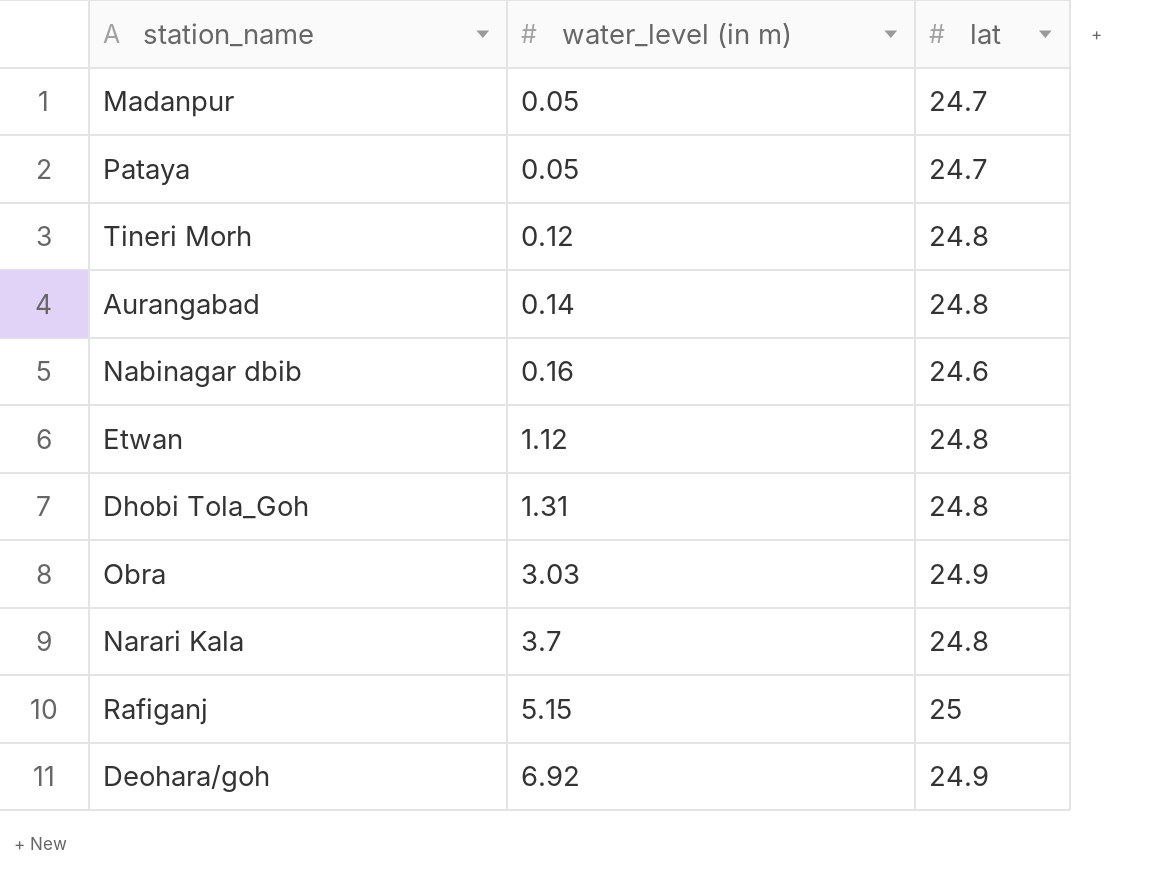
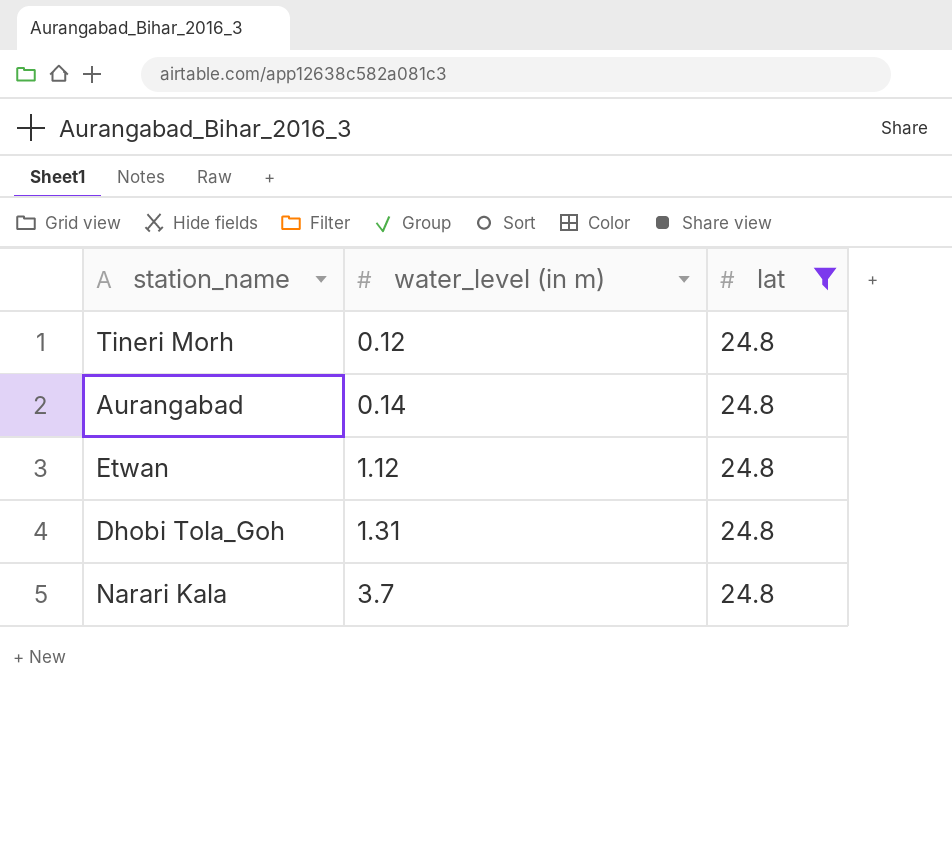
filter: none -> lat = 24.8

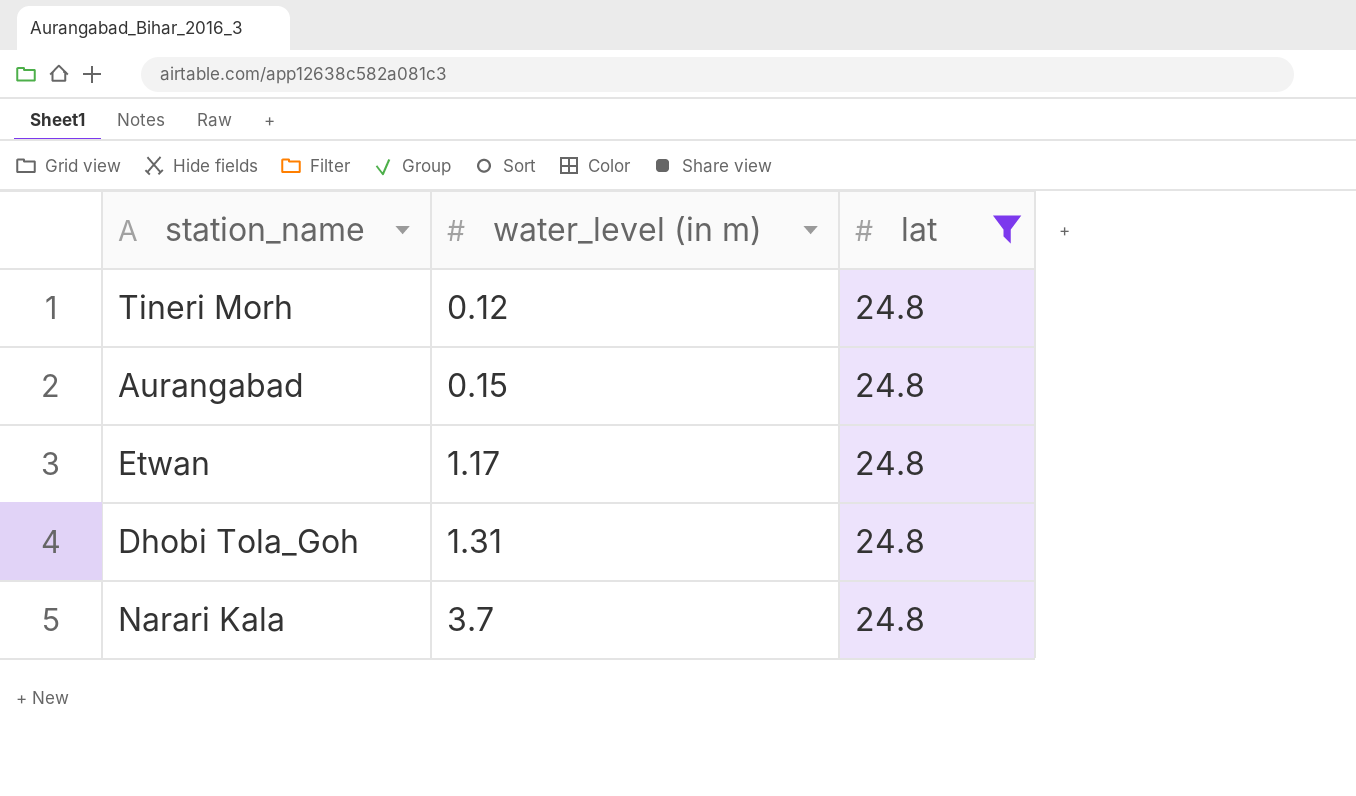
Aurangabad | water_level (in m): 0.14 -> 0.15
Etwan | water_level (in m): 1.12 -> 1.17

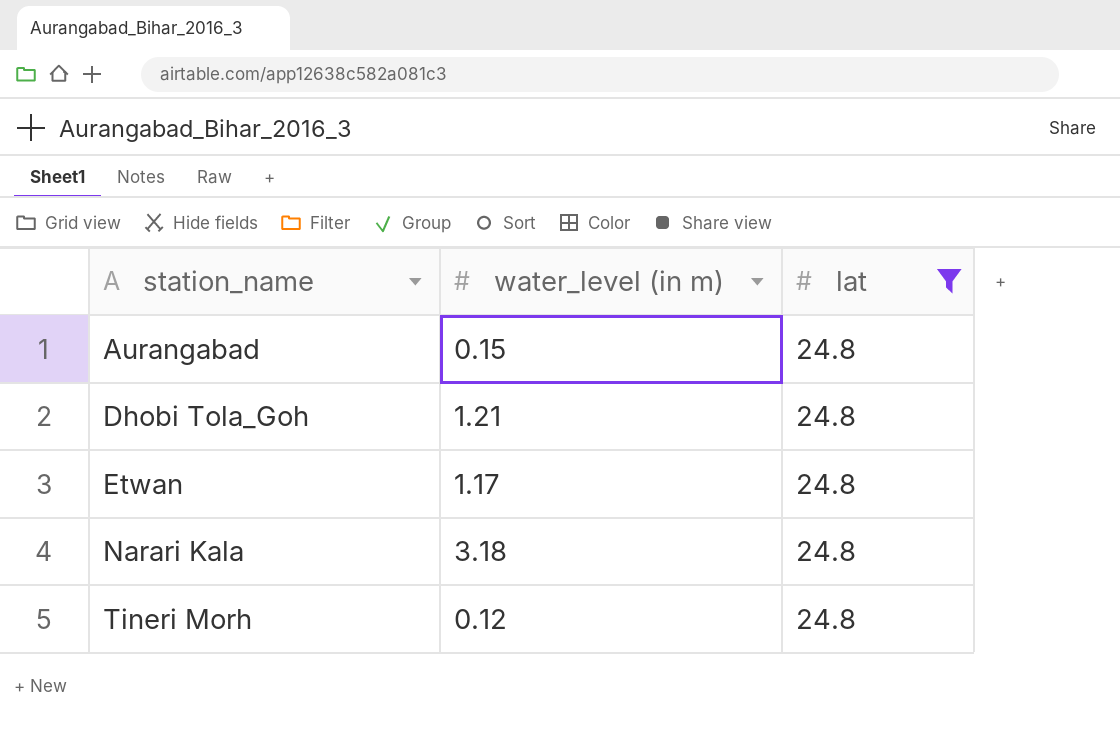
row order: water_level (in m) ascending -> station_name ascending
Dhobi Tola_Goh | water_level (in m): 1.31 -> 1.21
Narari Kala | water_level (in m): 3.7 -> 3.18

